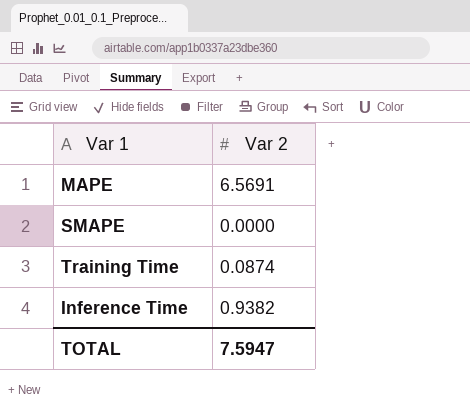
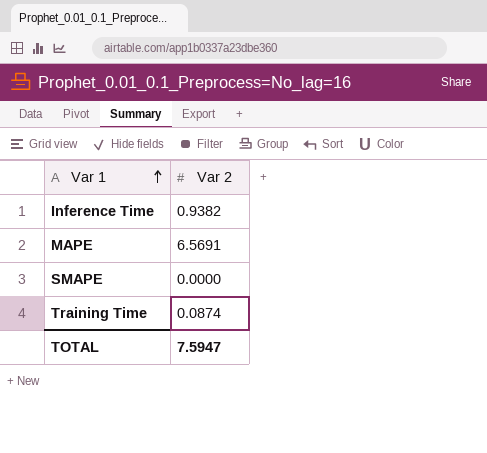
row order: none -> Var 1 ascending

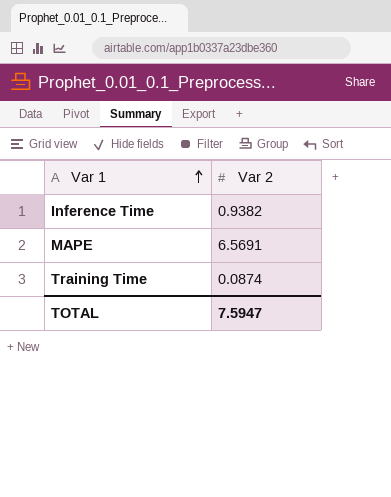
row SMAPE: 0.0000 -> none

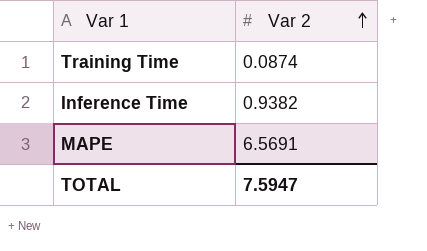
row order: Var 1 ascending -> Var 2 ascending

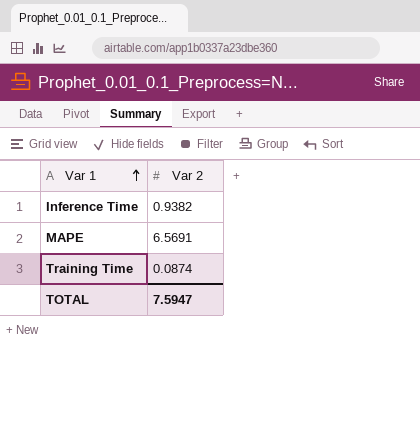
row order: Var 2 ascending -> Var 1 ascending

